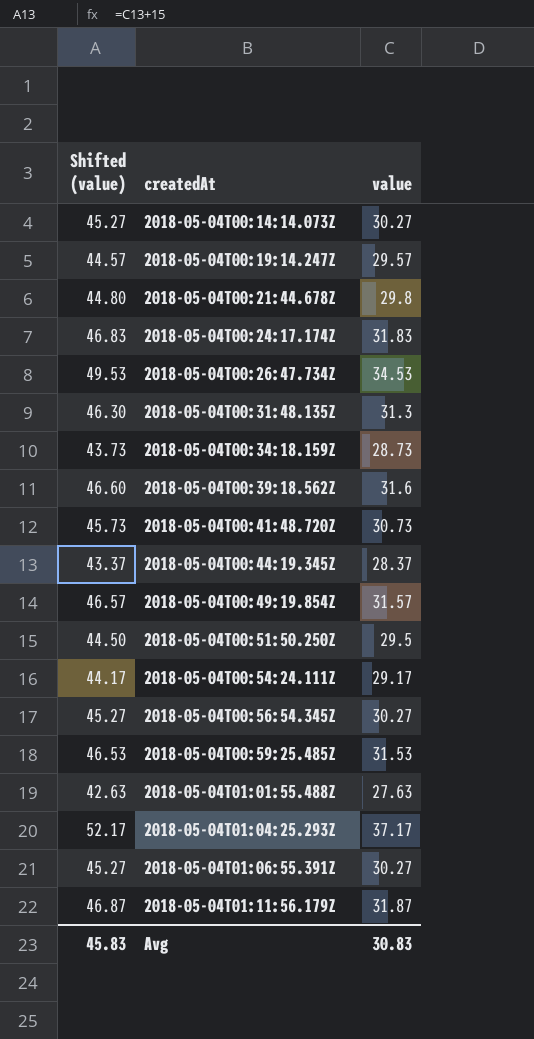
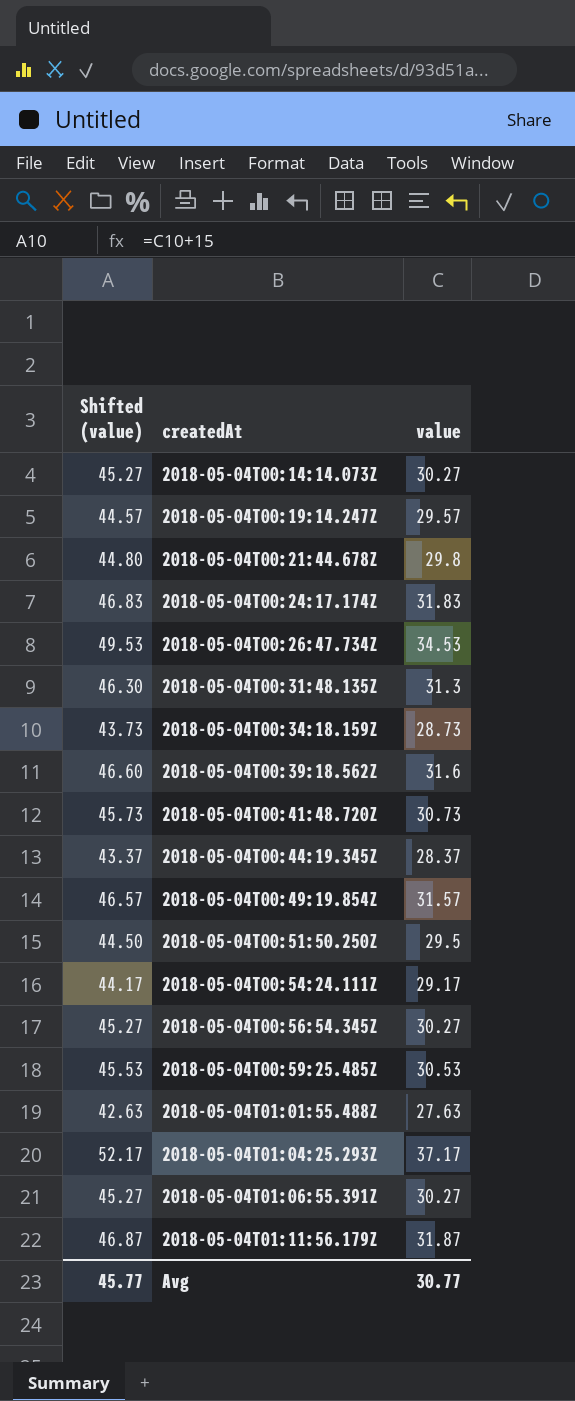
2018-05-04T00:59:25.485Z | Shifted (value): 46.53 -> 45.53
2018-05-04T00:59:25.485Z | value: 31.53 -> 30.53
Avg | Shifted (value): 45.83 -> 45.77
Avg | value: 30.83 -> 30.77

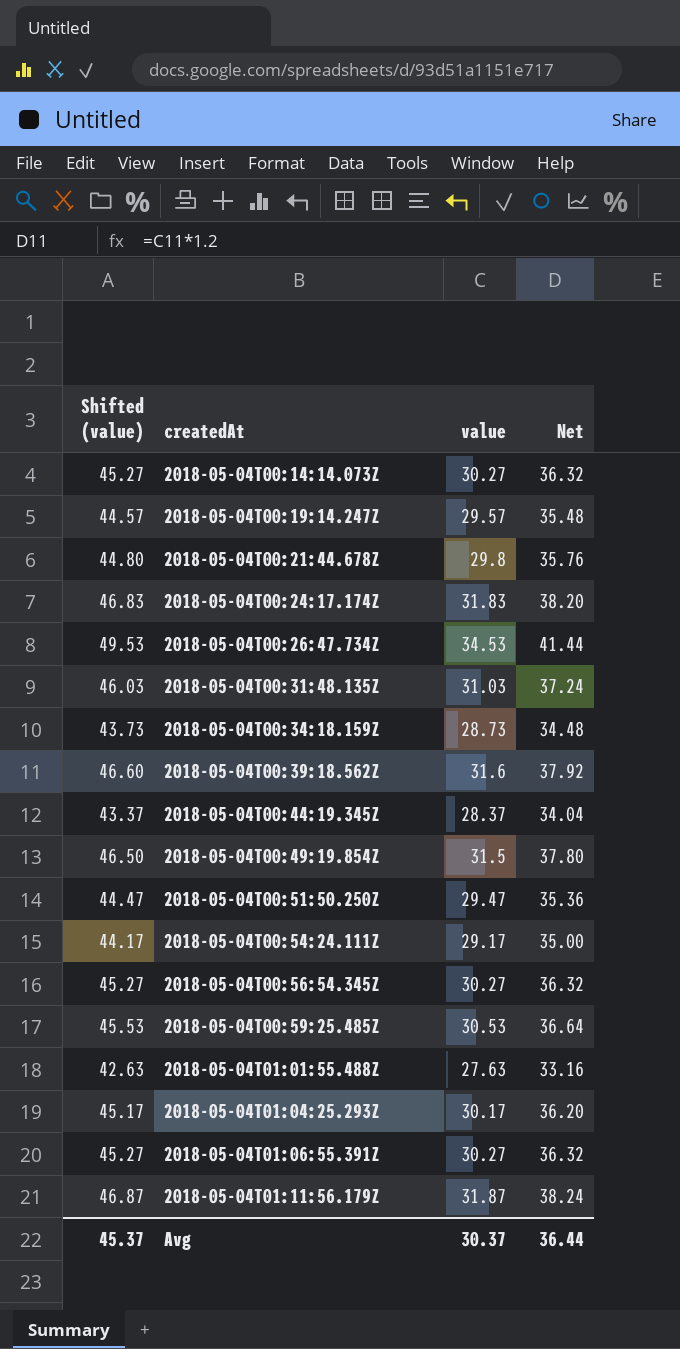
column Net | formula: none -> [value] * 1.2
row 2018-05-04T00:41:48.720Z: 45.73 | 30.73 -> none
2018-05-04T00:31:48.135Z | Shifted (value): 46.30 -> 46.03
2018-05-04T00:31:48.135Z | value: 31.3 -> 31.03
2018-05-04T00:49:19.854Z | Shifted (value): 46.57 -> 46.50
2018-05-04T00:49:19.854Z | value: 31.57 -> 31.5
2018-05-04T00:51:50.250Z | Shifted (value): 44.50 -> 44.47
2018-05-04T00:51:50.250Z | value: 29.5 -> 29.47
2018-05-04T01:04:25.293Z | Shifted (value): 52.17 -> 45.17
2018-05-04T01:04:25.293Z | value: 37.17 -> 30.17
Avg | Shifted (value): 45.77 -> 45.37
Avg | value: 30.77 -> 30.37

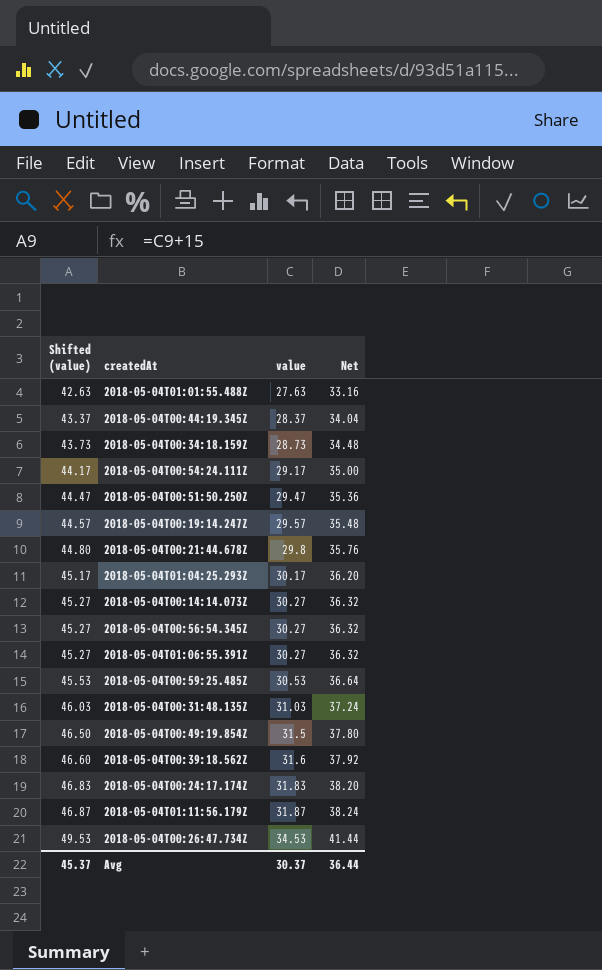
row order: createdAt ascending -> Shifted (value) ascending

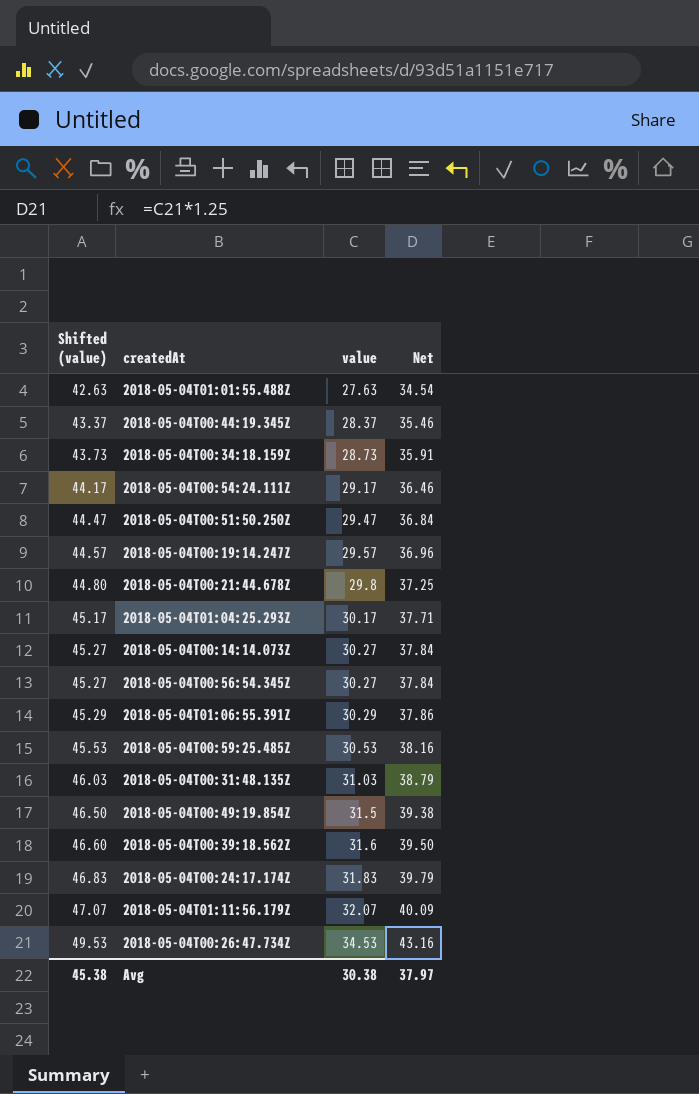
column Net | formula: [value] * 1.2 -> [value] * 1.25
2018-05-04T01:06:55.391Z | Shifted (value): 45.27 -> 45.29
2018-05-04T01:06:55.391Z | value: 30.27 -> 30.29
2018-05-04T01:11:56.179Z | Shifted (value): 46.87 -> 47.07
2018-05-04T01:11:56.179Z | value: 31.87 -> 32.07
Avg | Shifted (value): 45.37 -> 45.38
Avg | value: 30.37 -> 30.38
Avg | Net: 36.44 -> 37.97

